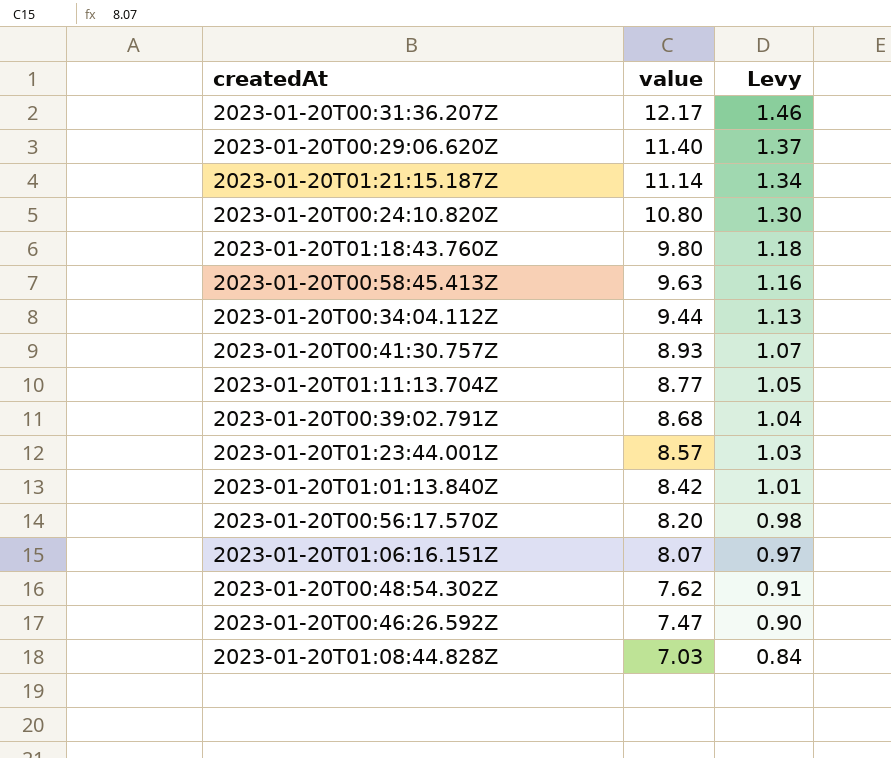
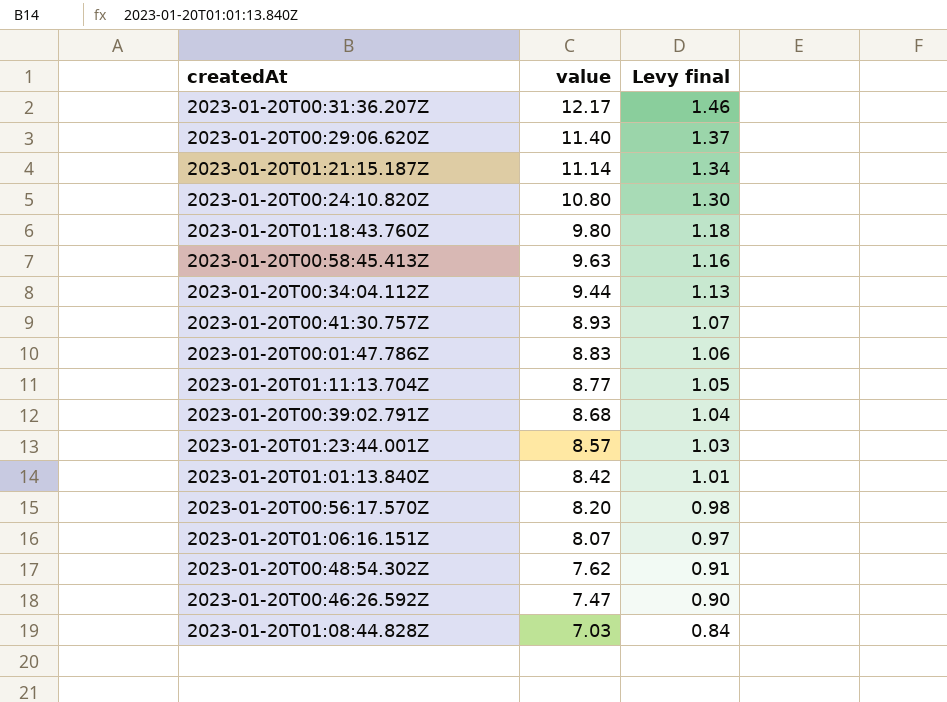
column name: Levy -> Levy final
row 2023-01-20T00:01:47.786Z: none -> 8.83 | 1.06

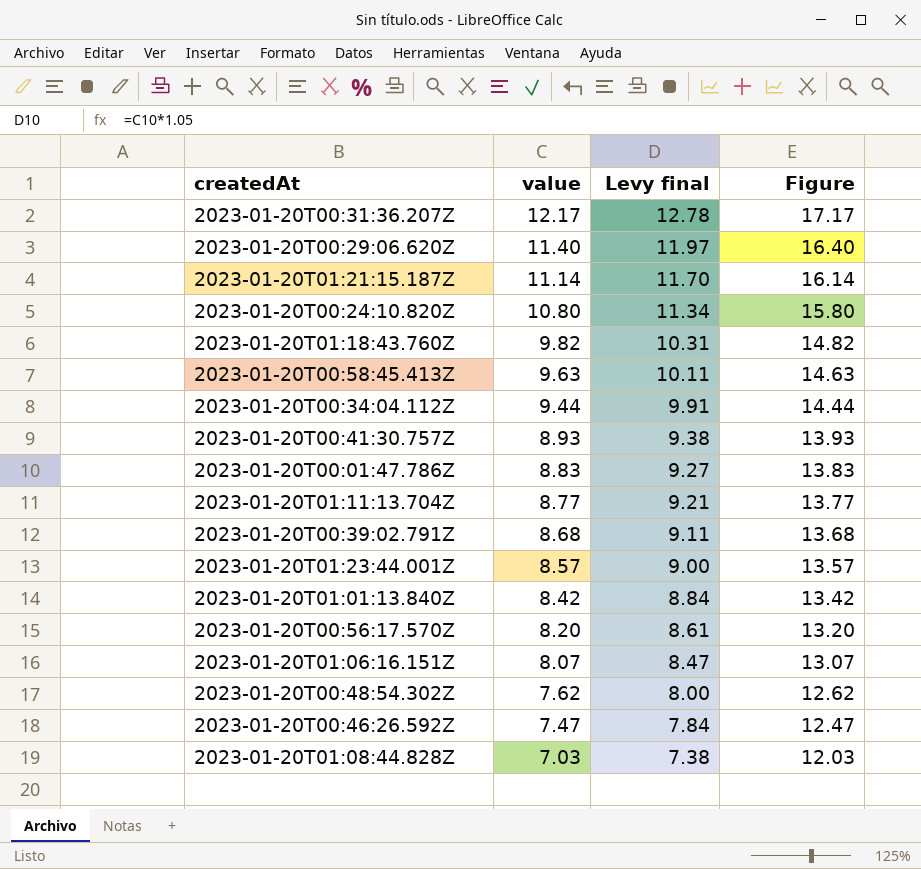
column Levy final | formula: [value] * 0.12 -> [value] * 1.05
column Figure | formula: none -> [value] + 5
2023-01-20T01:18:43.760Z | value: 9.80 -> 9.82

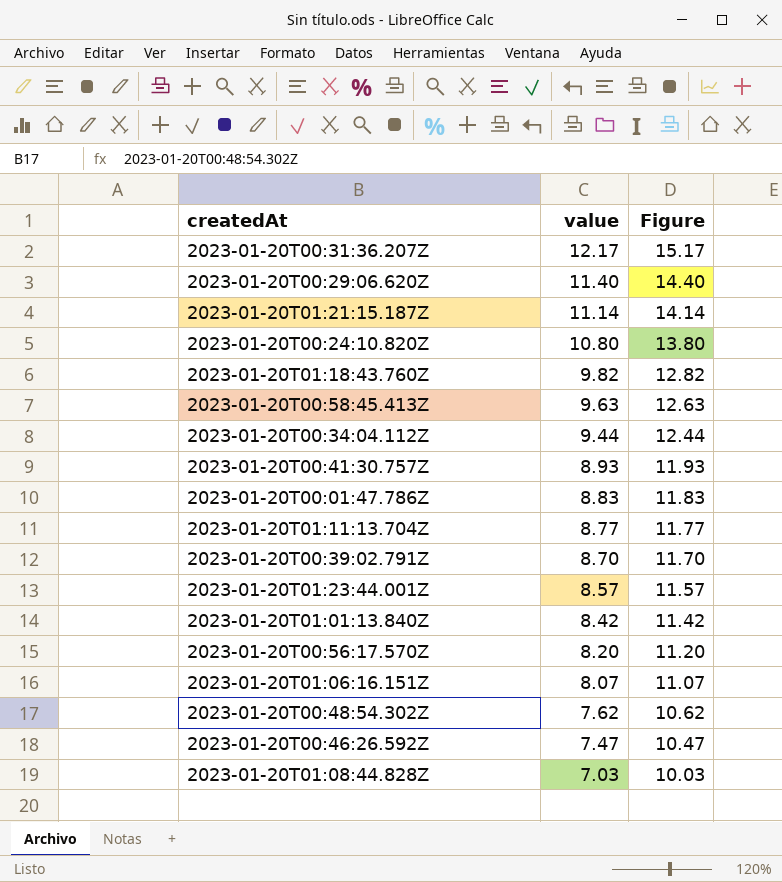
column Levy final | formula: [value] * 1.05 -> none
column Figure | formula: [value] + 5 -> [value] + 3
2023-01-20T00:39:02.791Z | value: 8.68 -> 8.70

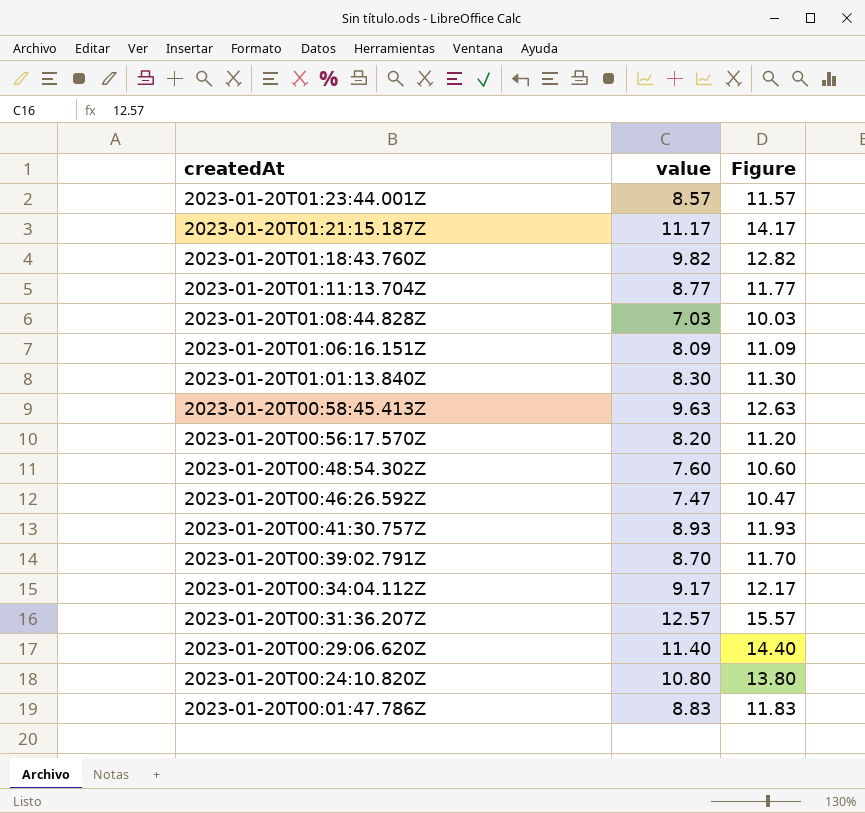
row order: value descending -> createdAt descending
2023-01-20T01:21:15.187Z | value: 11.14 -> 11.17
2023-01-20T01:21:15.187Z | Figure: 14.14 -> 14.17
2023-01-20T01:06:16.151Z | value: 8.07 -> 8.09
2023-01-20T01:06:16.151Z | Figure: 11.07 -> 11.09
2023-01-20T01:01:13.840Z | value: 8.42 -> 8.30
2023-01-20T01:01:13.840Z | Figure: 11.42 -> 11.30
2023-01-20T00:48:54.302Z | value: 7.62 -> 7.60
2023-01-20T00:48:54.302Z | Figure: 10.62 -> 10.60
2023-01-20T00:34:04.112Z | value: 9.44 -> 9.17
2023-01-20T00:34:04.112Z | Figure: 12.44 -> 12.17
2023-01-20T00:31:36.207Z | value: 12.17 -> 12.57
2023-01-20T00:31:36.207Z | Figure: 15.17 -> 15.57

